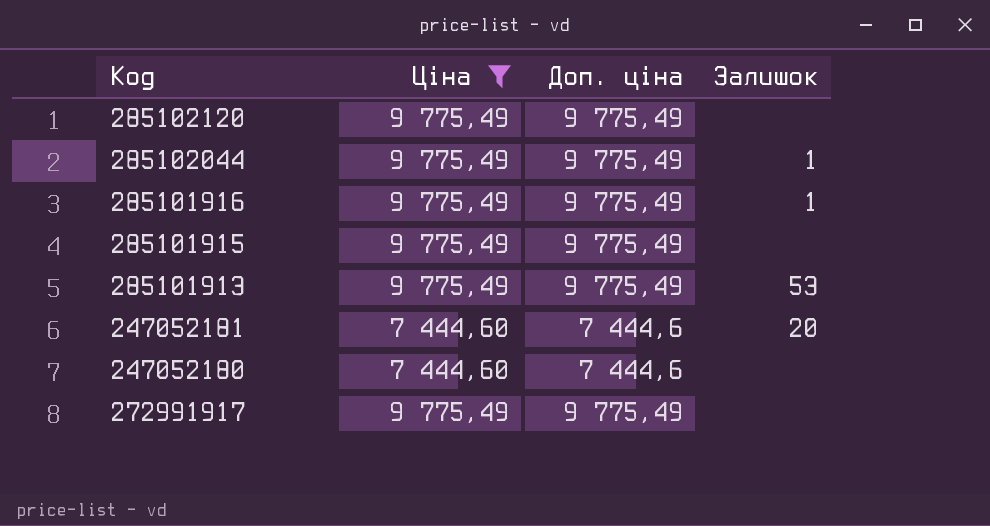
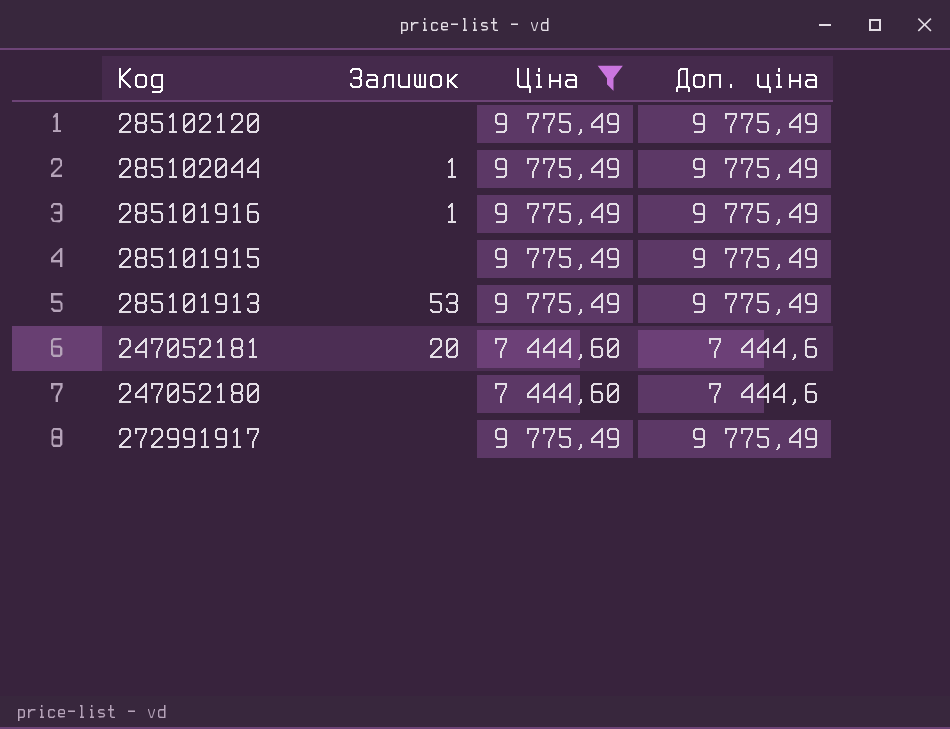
column Залишок | position: 4 -> 2

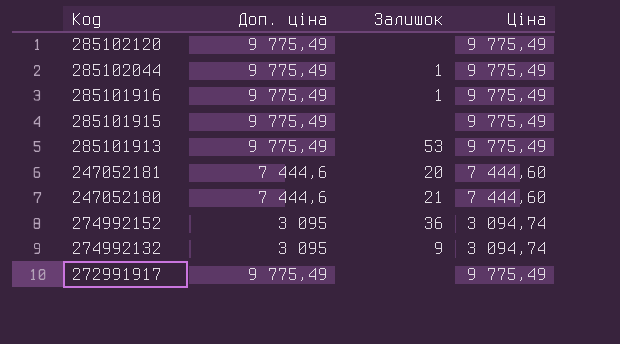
filter: Ціна != 3 094,74 -> none
column Доп. ціна | position: 4 -> 2
247052180 | Залишок: none -> 21

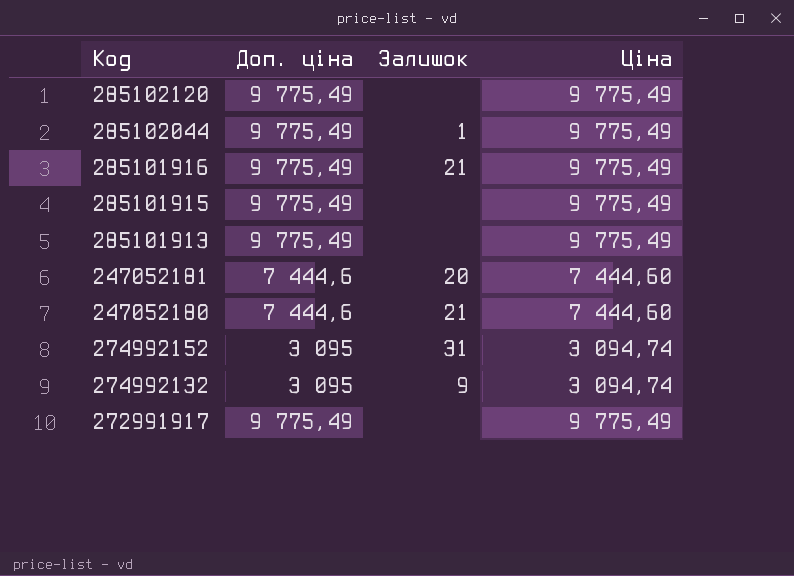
285101916 | Залишок: 1 -> 21
285101913 | Залишок: 53 -> none
274992152 | Залишок: 36 -> 31

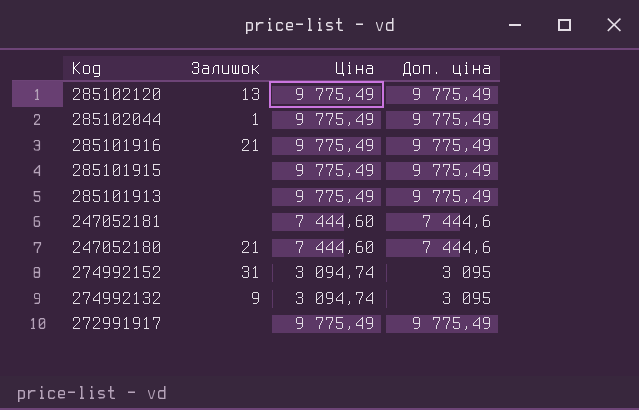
column Доп. ціна | position: 2 -> 4
285102120 | Залишок: none -> 13
247052181 | Залишок: 20 -> none

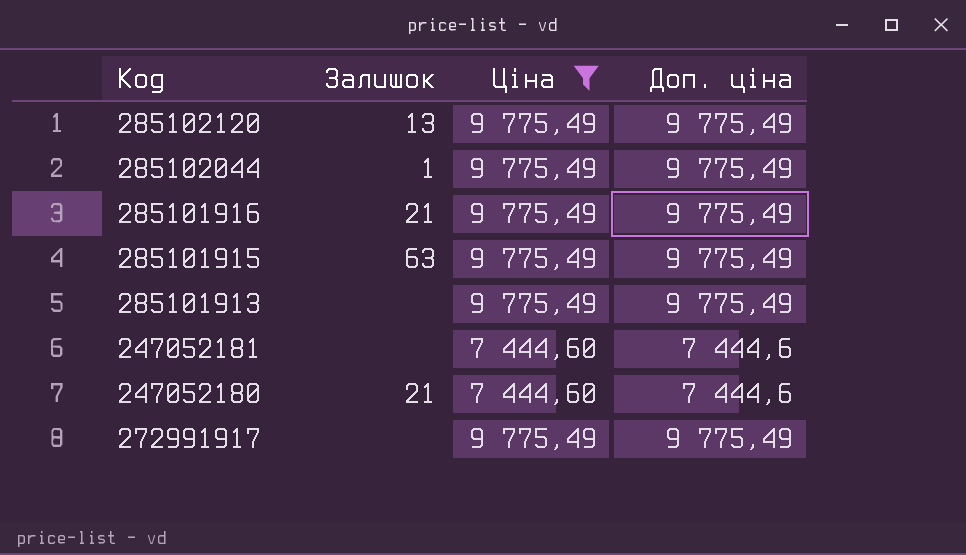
filter: none -> Ціна != 3 094,74
285101915 | Залишок: none -> 63

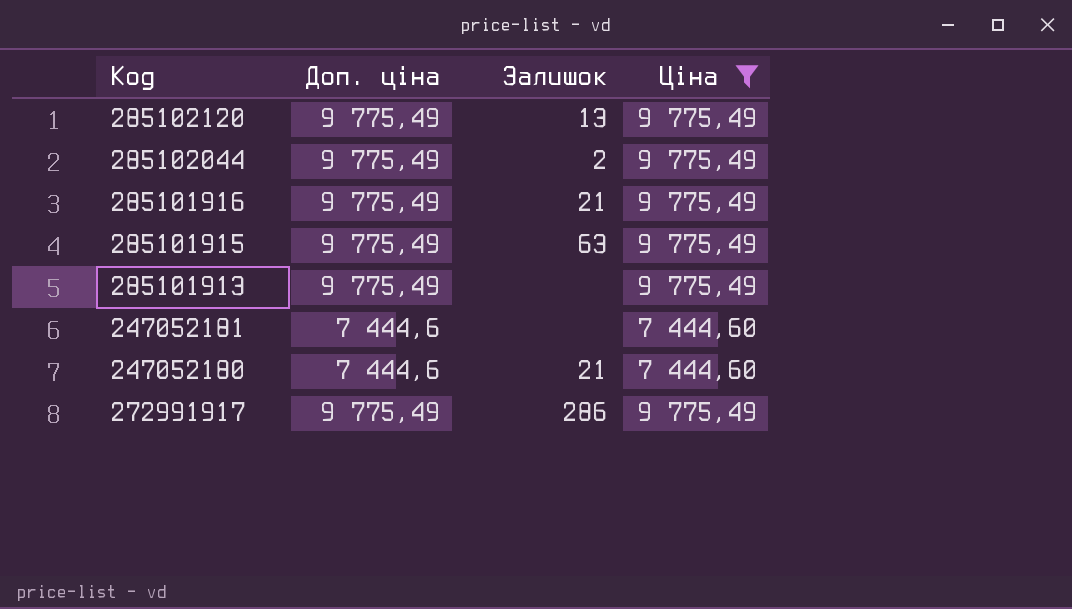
column Доп. ціна | position: 4 -> 2
285102044 | Залишок: 1 -> 2
272991917 | Залишок: none -> 286

